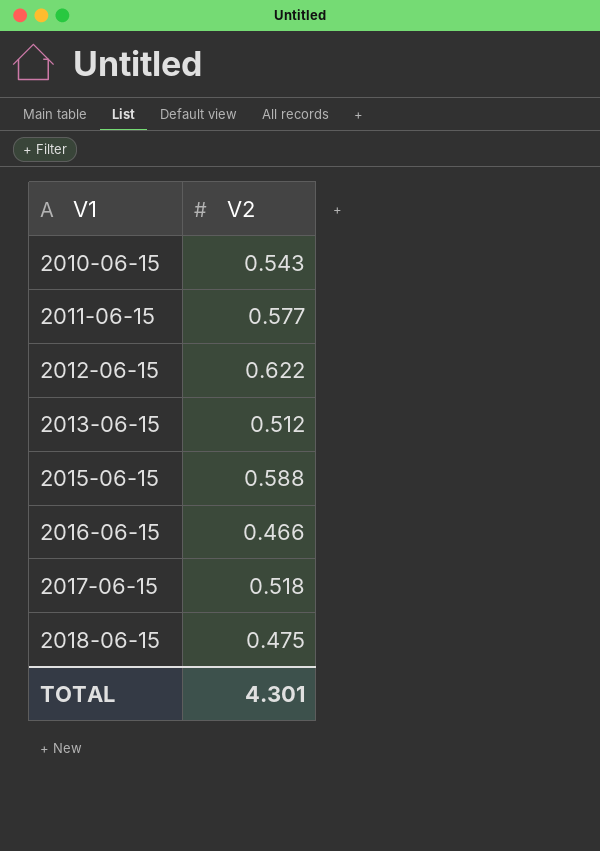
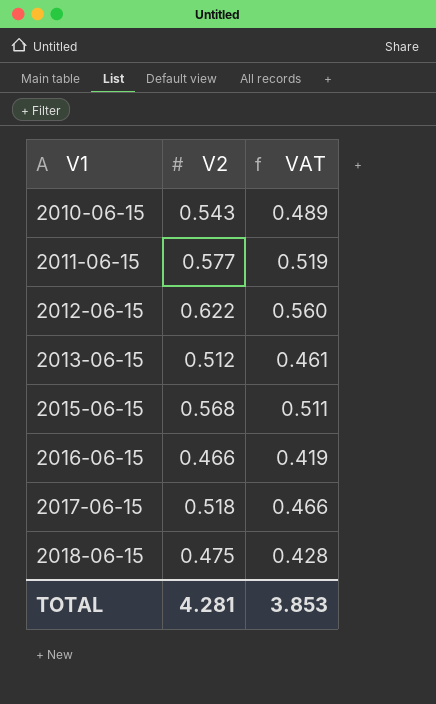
column VAT | formula: none -> [V2] * 0.9
2015-06-15 | V2: 0.588 -> 0.568
TOTAL | V2: 4.301 -> 4.281

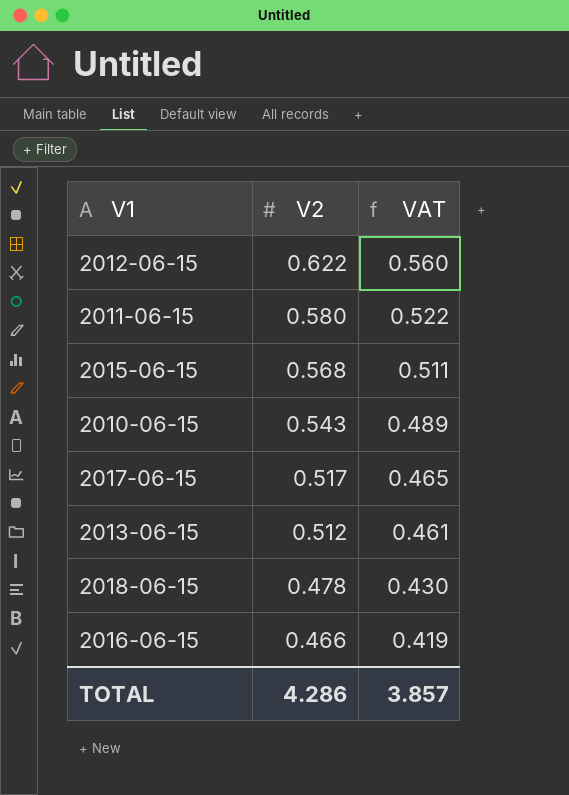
row order: V1 ascending -> V2 descending
2011-06-15 | V2: 0.577 -> 0.580
2011-06-15 | VAT: 0.519 -> 0.522
2017-06-15 | V2: 0.518 -> 0.517
2017-06-15 | VAT: 0.466 -> 0.465
2018-06-15 | V2: 0.475 -> 0.478
2018-06-15 | VAT: 0.428 -> 0.430
TOTAL | V2: 4.281 -> 4.286
TOTAL | VAT: 3.853 -> 3.857

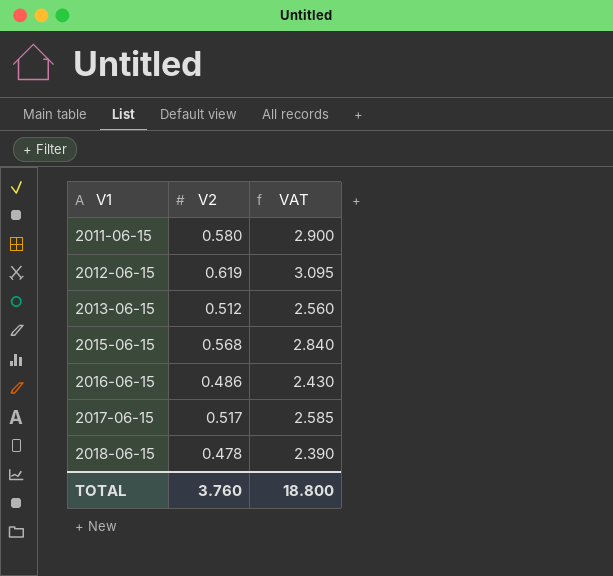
row order: V2 descending -> V1 ascending
column VAT | formula: [V2] * 0.9 -> [V2] * 5
row 2010-06-15: 0.543 | 0.489 -> none
2012-06-15 | V2: 0.622 -> 0.619
2016-06-15 | V2: 0.466 -> 0.486
TOTAL | V2: 4.286 -> 3.760
TOTAL | VAT: 3.857 -> 18.800

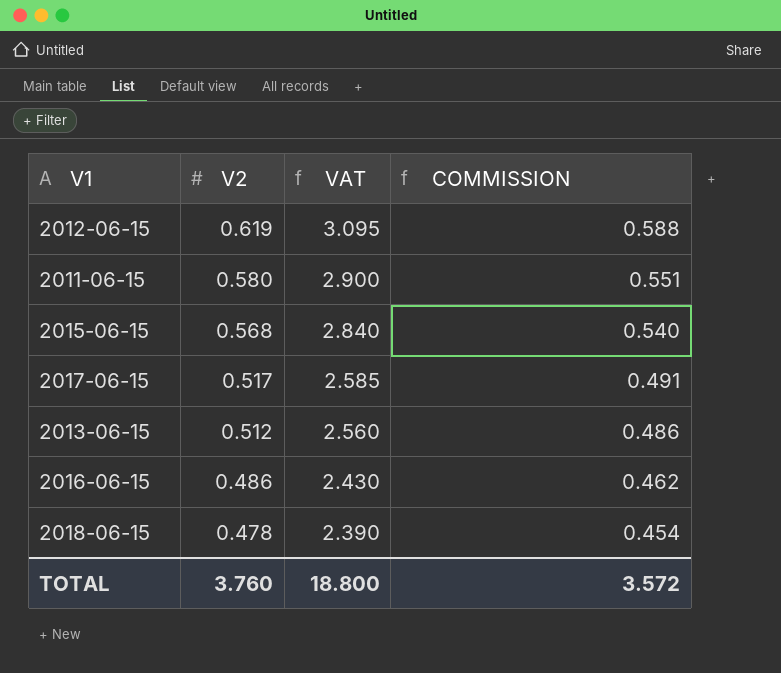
row order: V1 ascending -> V2 descending
column COMMISSION | formula: none -> [V2] * 0.95

